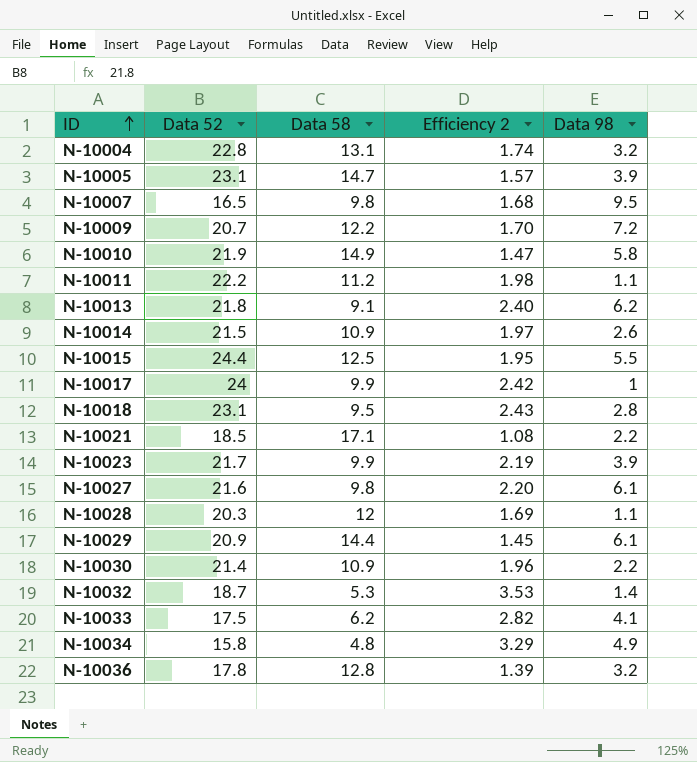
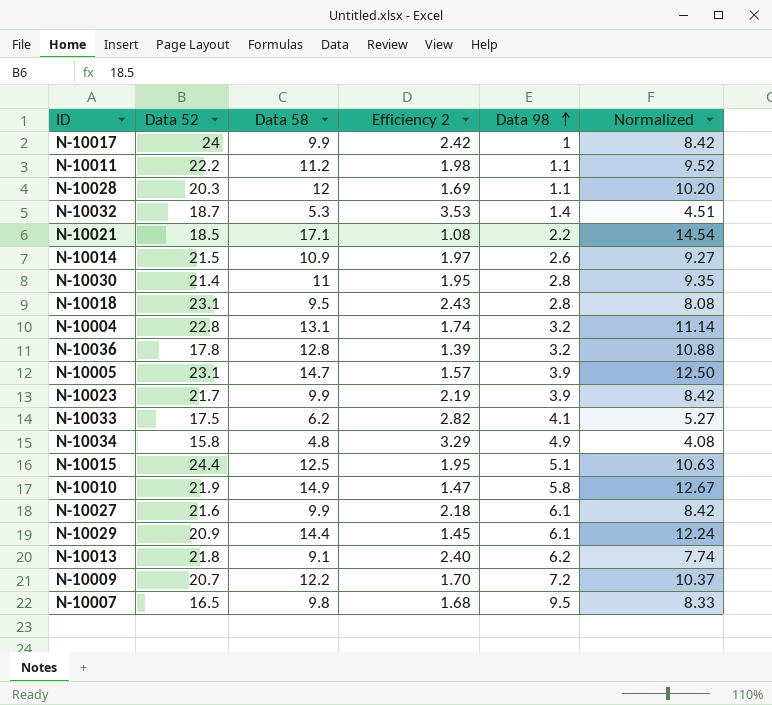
row order: ID ascending -> Data 98 ascending
column Normalized | formula: none -> [Data 58] * 0.85
N-10030 | Data 58: 10.9 -> 11
N-10030 | Efficiency 2: 1.96 -> 1.95
N-10030 | Data 98: 2.2 -> 2.8
N-10015 | Data 98: 5.5 -> 5.1
N-10027 | Data 58: 9.8 -> 9.9
N-10027 | Efficiency 2: 2.20 -> 2.18

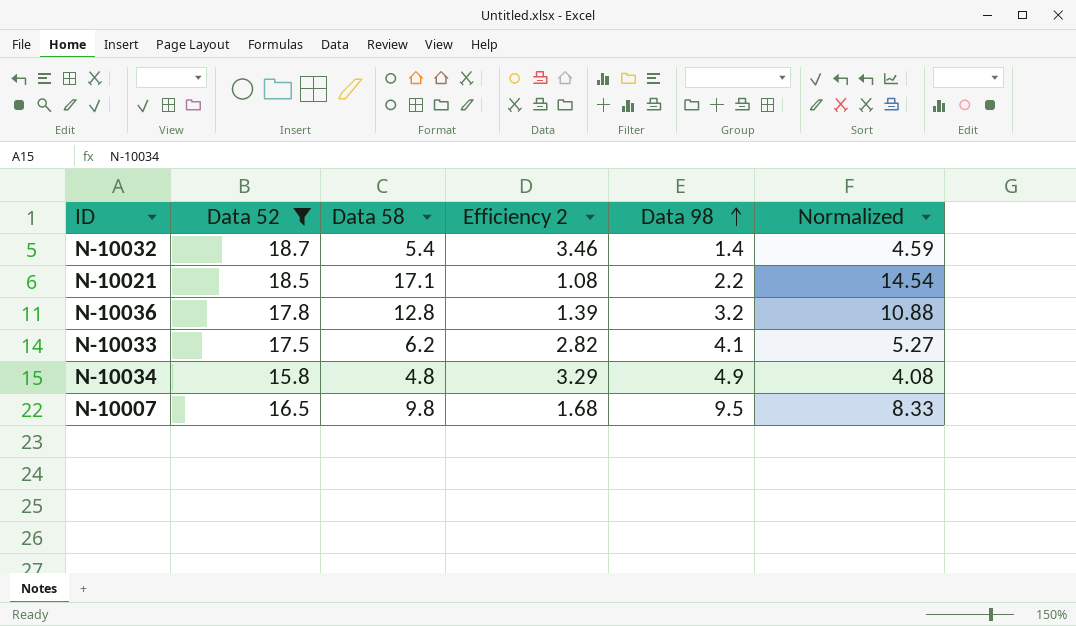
filter: none -> Data 52 <= 18.7
N-10032 | Data 58: 5.3 -> 5.4
N-10032 | Efficiency 2: 3.53 -> 3.46
N-10032 | Normalized: 4.51 -> 4.59

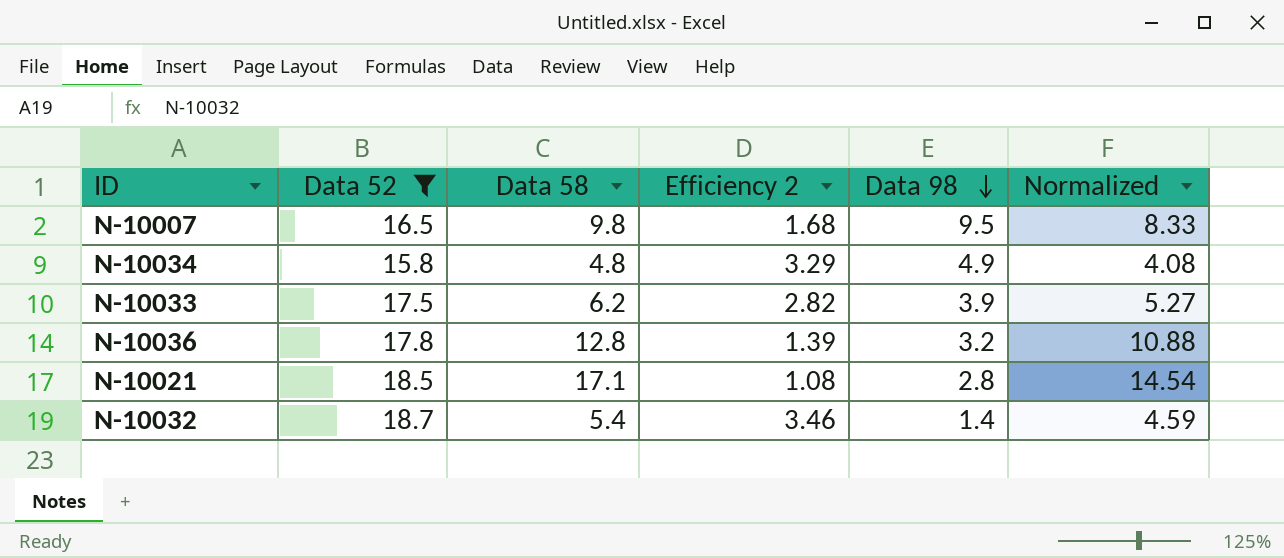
row order: Data 98 ascending -> Data 98 descending
N-10033 | Data 98: 4.1 -> 3.9
N-10021 | Data 98: 2.2 -> 2.8

